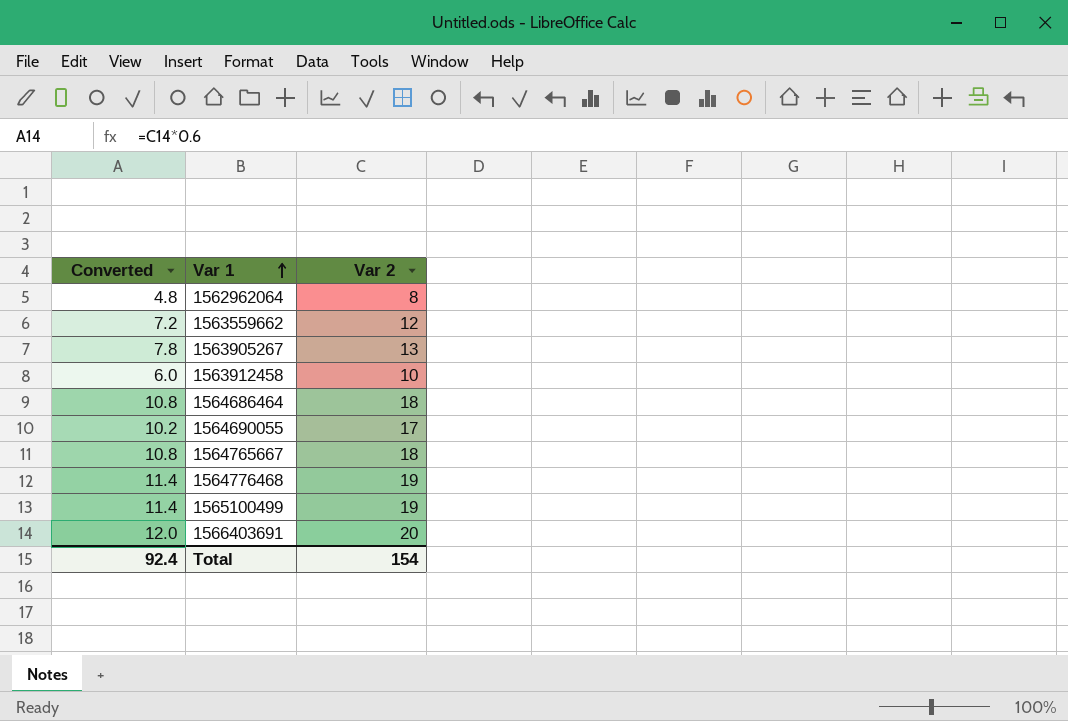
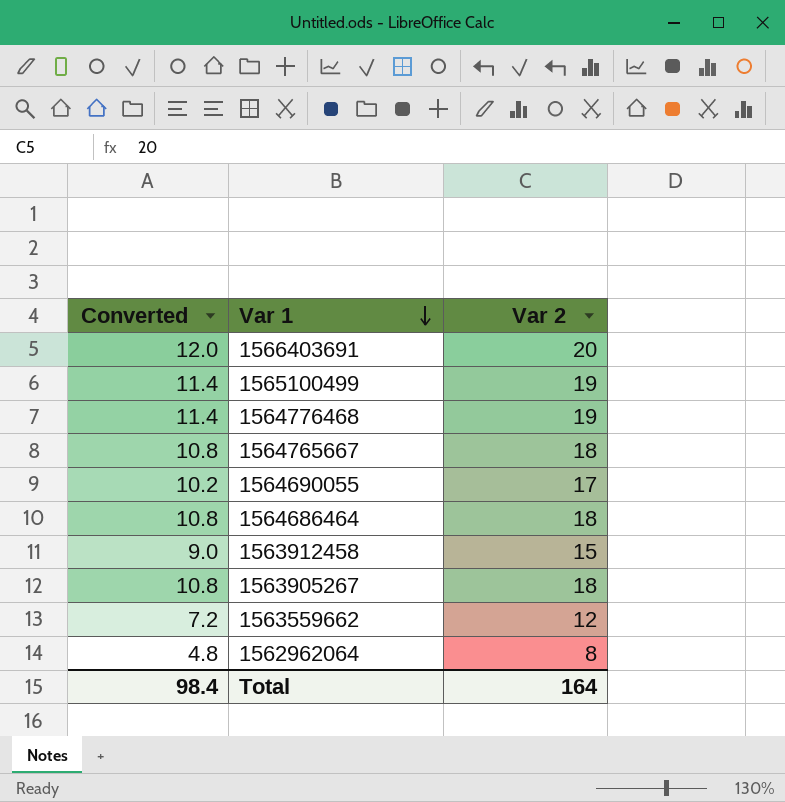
row order: Var 1 ascending -> Var 1 descending
1563912458 | Converted: 6.0 -> 9.0
1563912458 | Var 2: 10 -> 15
1563905267 | Converted: 7.8 -> 10.8
1563905267 | Var 2: 13 -> 18
Total | Converted: 92.4 -> 98.4
Total | Var 2: 154 -> 164

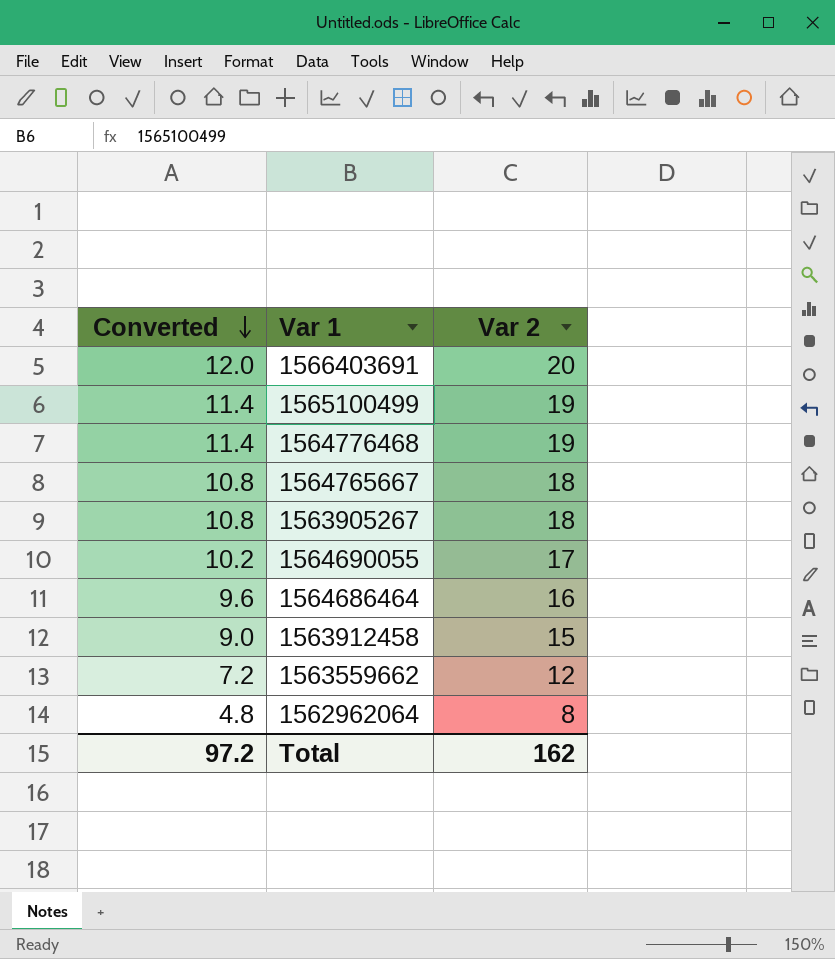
row order: Var 1 descending -> Converted descending
1564686464 | Converted: 10.8 -> 9.6
1564686464 | Var 2: 18 -> 16
Total | Converted: 98.4 -> 97.2
Total | Var 2: 164 -> 162

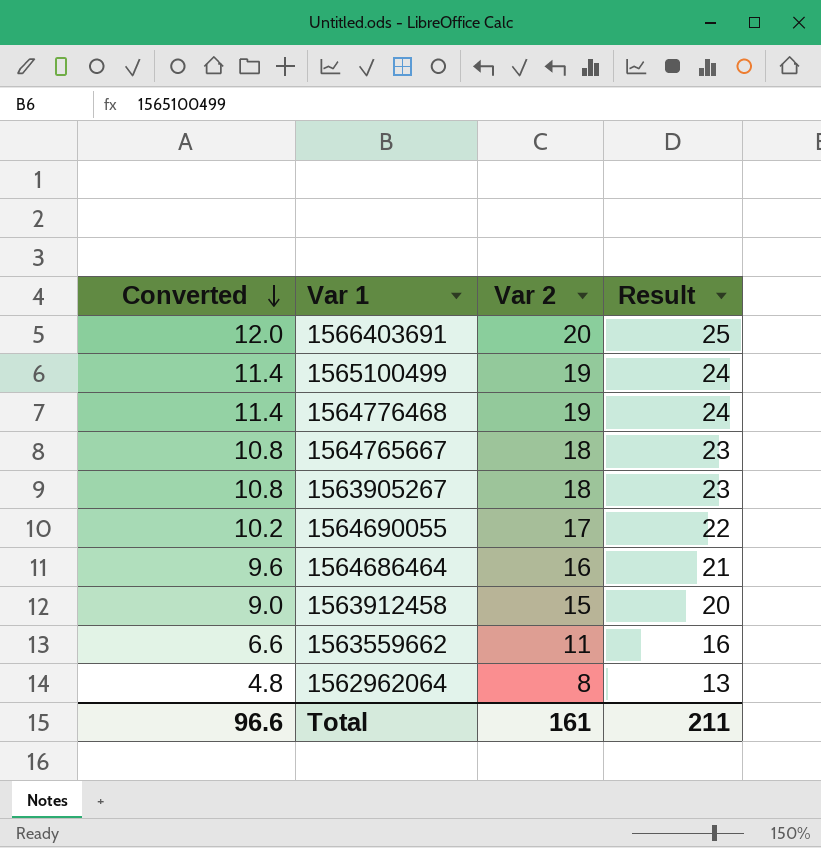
column Result | formula: none -> [Var 2] + 5
1563559662 | Converted: 7.2 -> 6.6
1563559662 | Var 2: 12 -> 11
Total | Converted: 97.2 -> 96.6
Total | Var 2: 162 -> 161

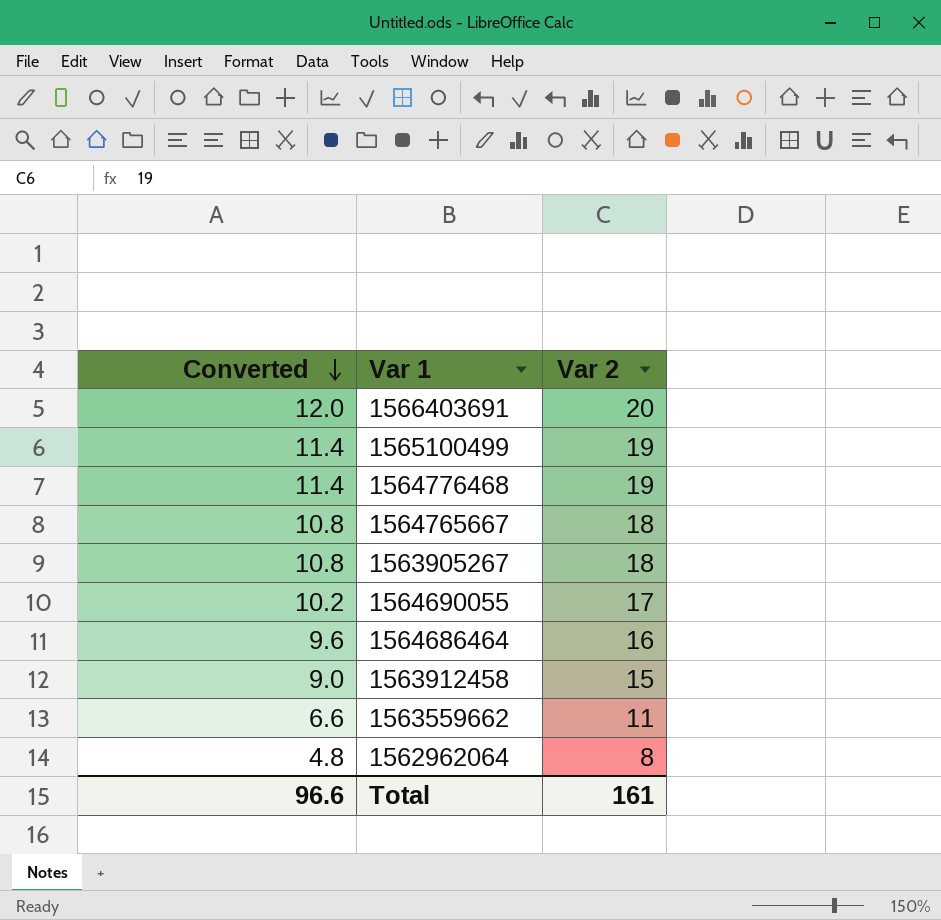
column Result | formula: [Var 2] + 5 -> none

